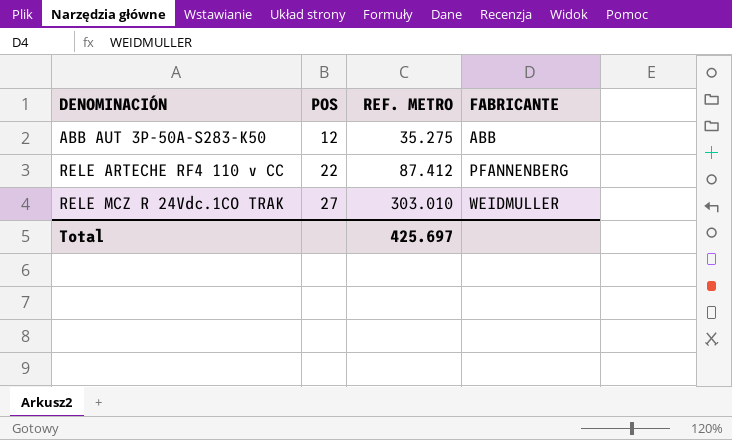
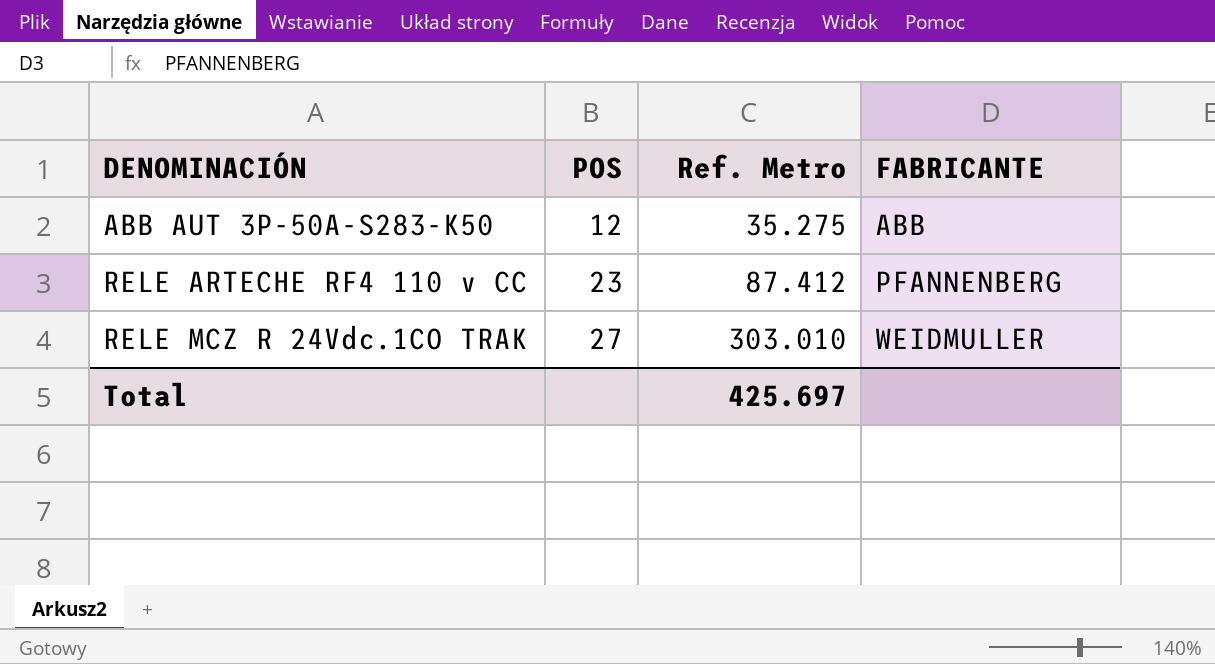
column name: REF. METRO -> Ref. Metro
RELE ARTECHE RF4 110 v CC | POS: 22 -> 23

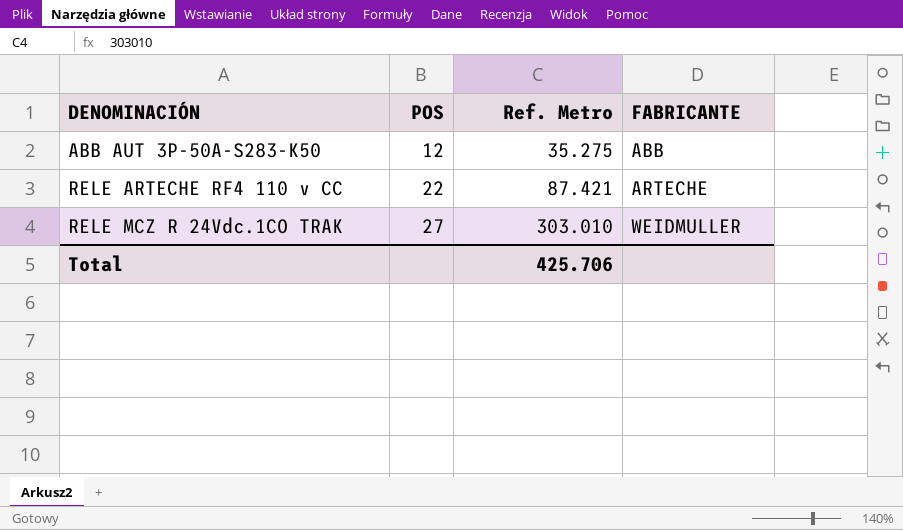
RELE ARTECHE RF4 110 v CC | POS: 23 -> 22
RELE ARTECHE RF4 110 v CC | Ref. Metro: 87.412 -> 87.421
RELE ARTECHE RF4 110 v CC | FABRICANTE: PFANNENBERG -> ARTECHE
Total | Ref. Metro: 425.697 -> 425.706

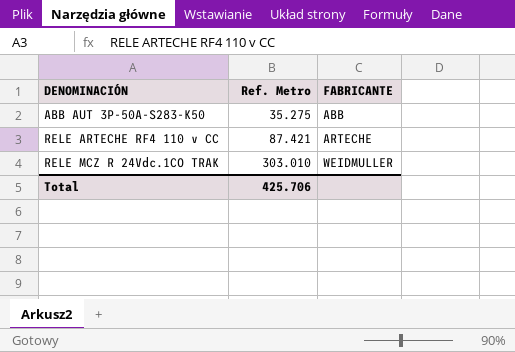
column POS | position: 2 -> none

